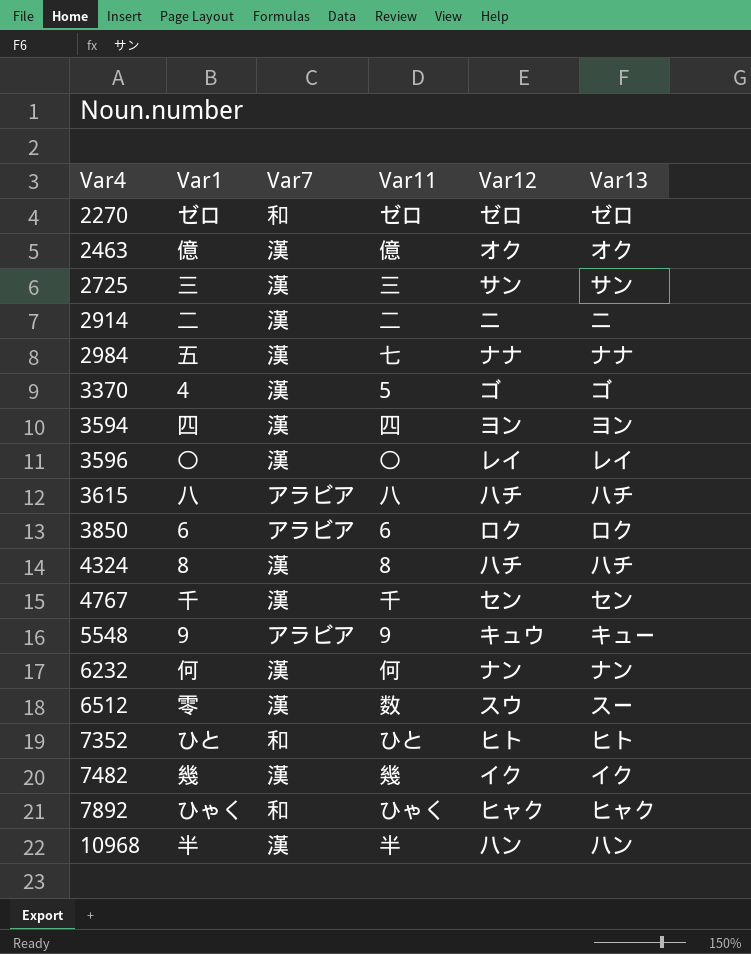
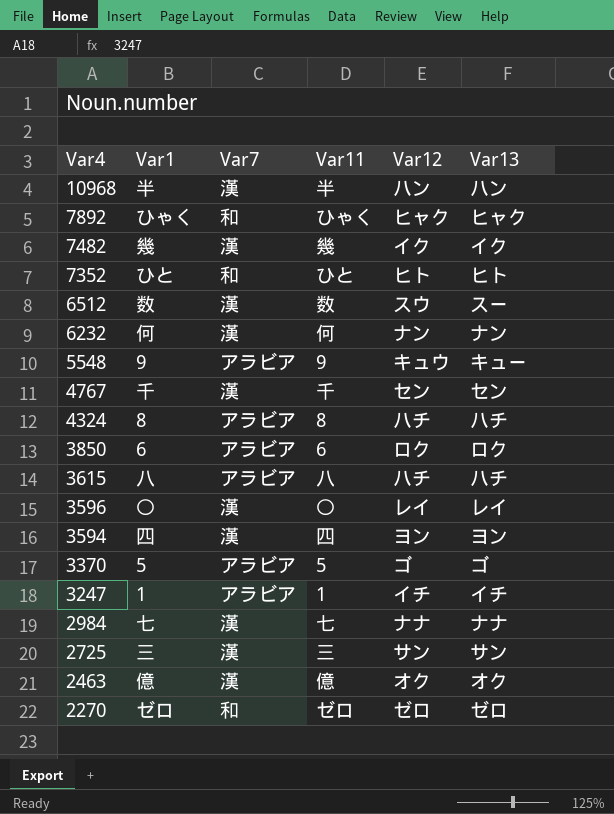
row order: Var4 ascending -> Var4 descending
row 2914: 二 | 漢 | 二 | ニ | ニ -> none
6512 | Var1: 零 -> 数
4324 | Var7: 漢 -> アラビア
3370 | Var1: 4 -> 5
3370 | Var7: 漢 -> アラビア
row 3247: none -> 1 | アラビア | 1 | イチ | イチ
2984 | Var1: 五 -> 七

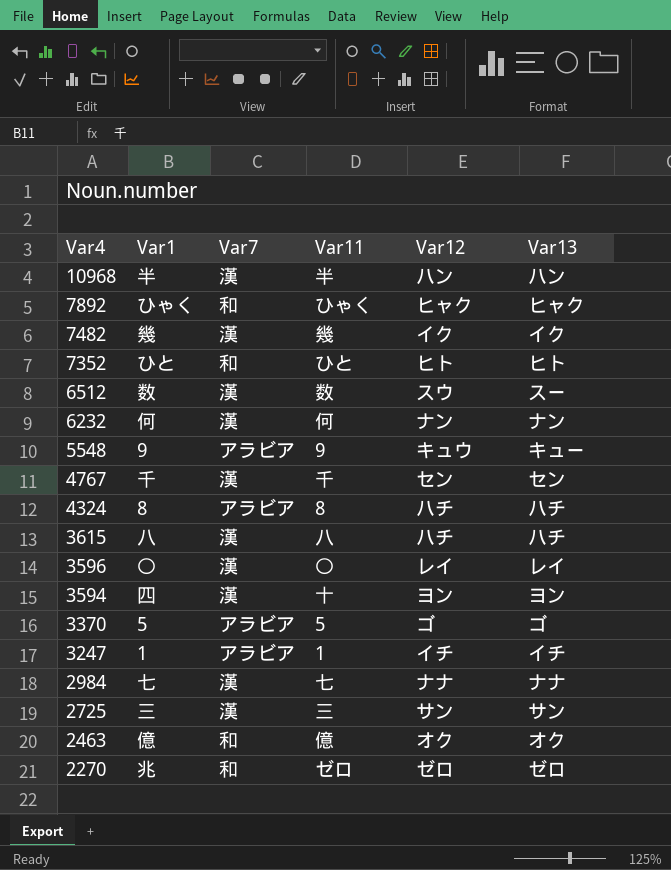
row 3850: 6 | アラビア | 6 | ロク | ロク -> none
3615 | Var7: アラビア -> 漢
3594 | Var11: 四 -> 十
2463 | Var7: 漢 -> 和
2270 | Var1: ゼロ -> 兆

